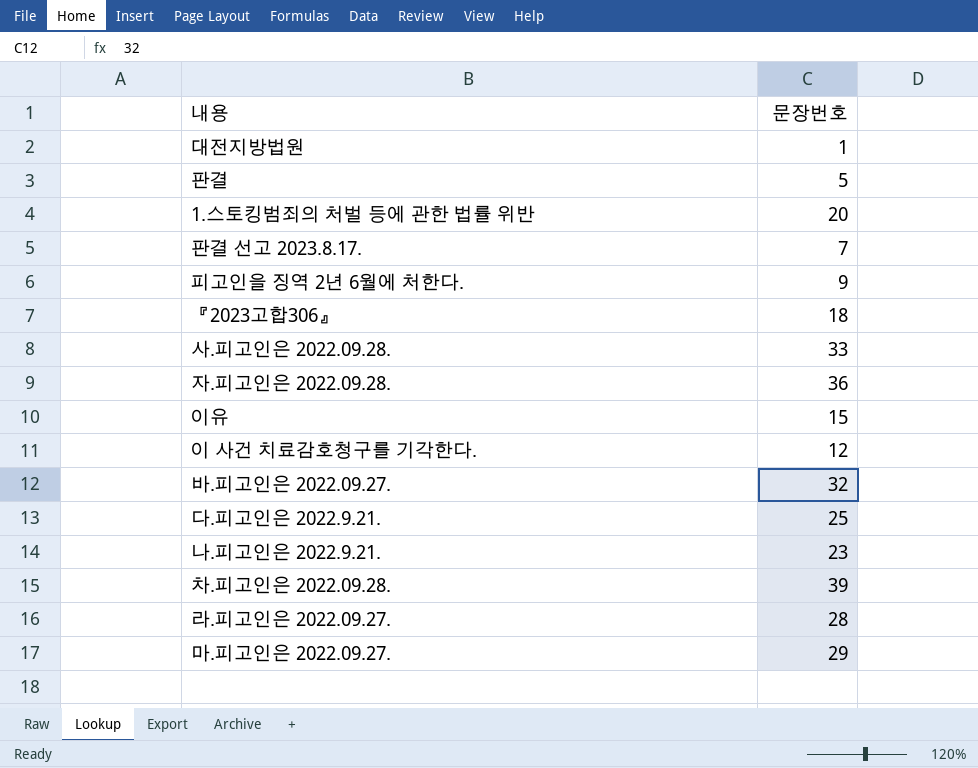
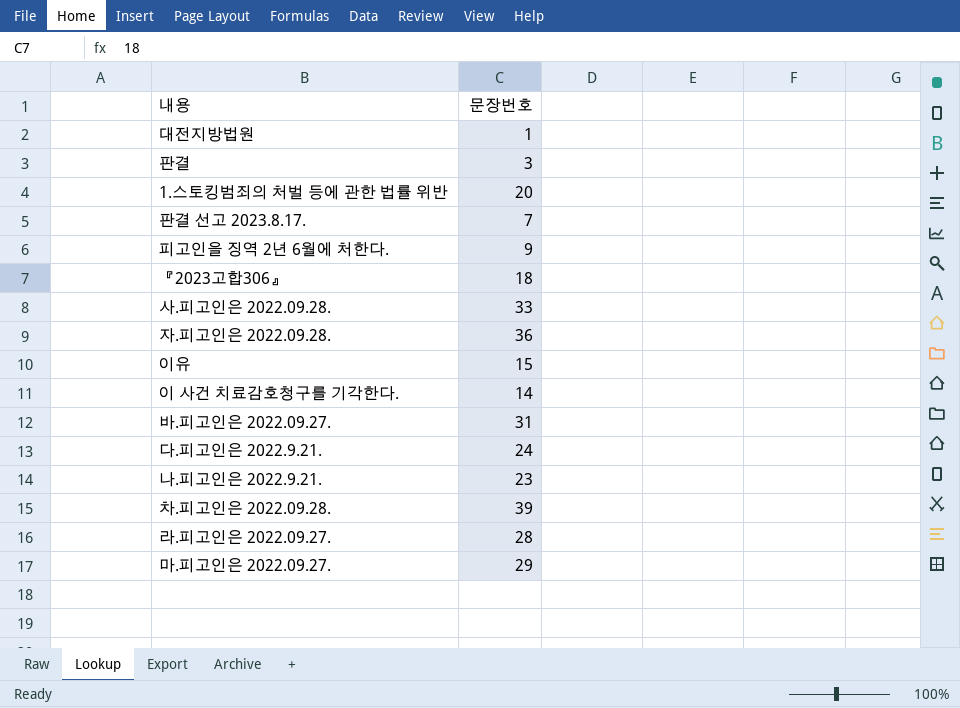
판결 | 문장번호: 5 -> 3
이 사건 치료감호청구를 기각한다. | 문장번호: 12 -> 14
바.피고인은 2022.09.27. | 문장번호: 32 -> 31
다.피고인은 2022.9.21. | 문장번호: 25 -> 24

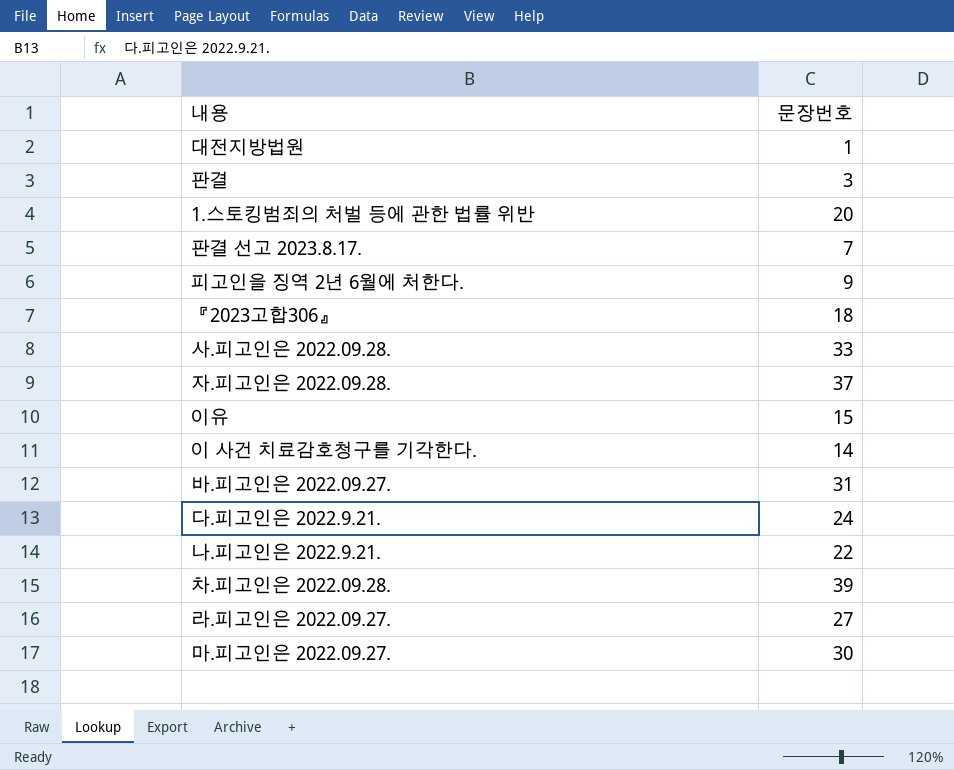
자.피고인은 2022.09.28. | 문장번호: 36 -> 37
나.피고인은 2022.9.21. | 문장번호: 23 -> 22
라.피고인은 2022.09.27. | 문장번호: 28 -> 27
마.피고인은 2022.09.27. | 문장번호: 29 -> 30

